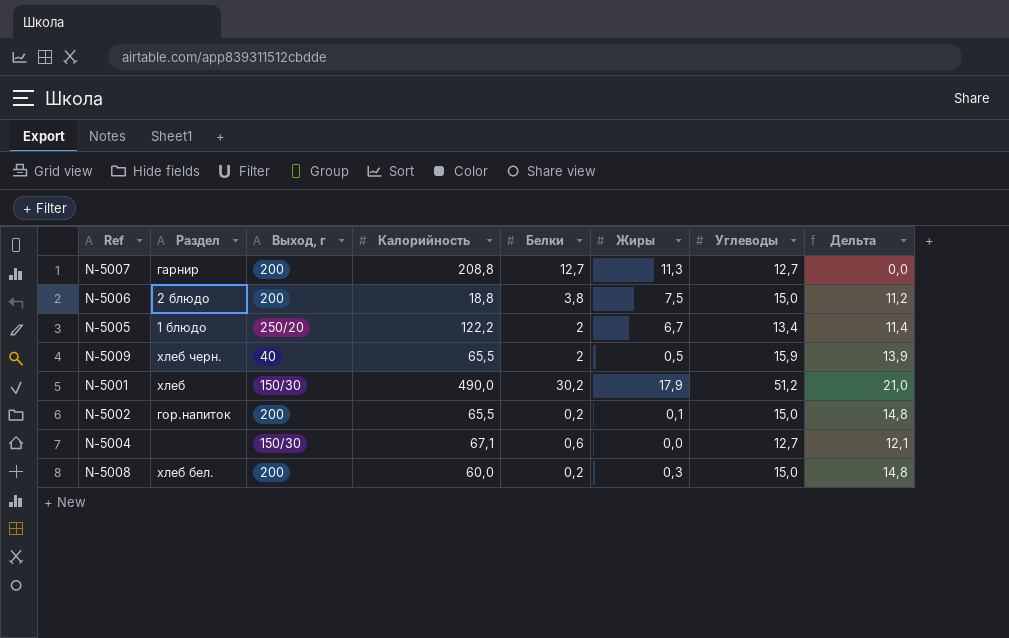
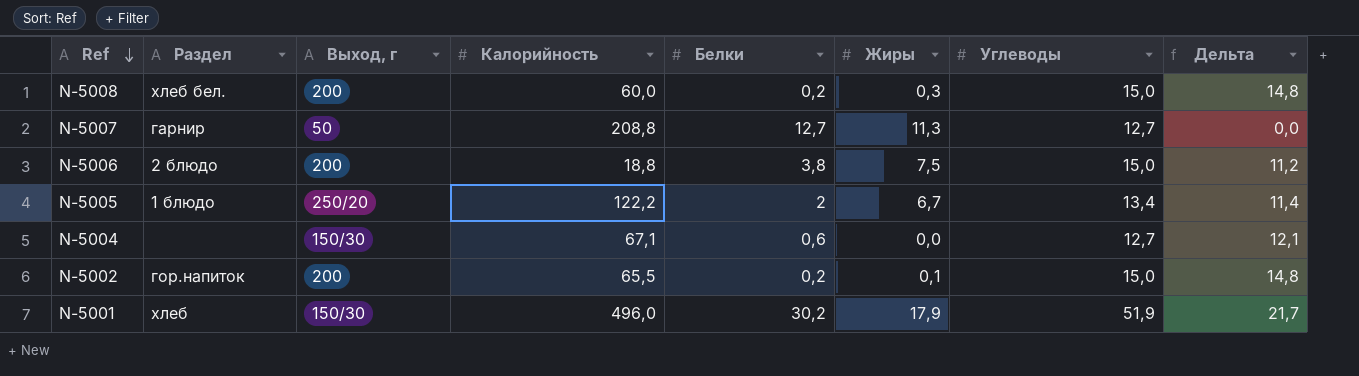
row order: none -> Ref descending
row N-5009: хлеб черн. | 40 | 65,5 | 2 | 0,5 | 15,9 | 13,9 -> none
N-5007 | Выход, г: 200 -> 50
N-5001 | Калорийность: 490,0 -> 496,0
N-5001 | Углеводы: 51,2 -> 51,9
N-5001 | Дельта: 21,0 -> 21,7

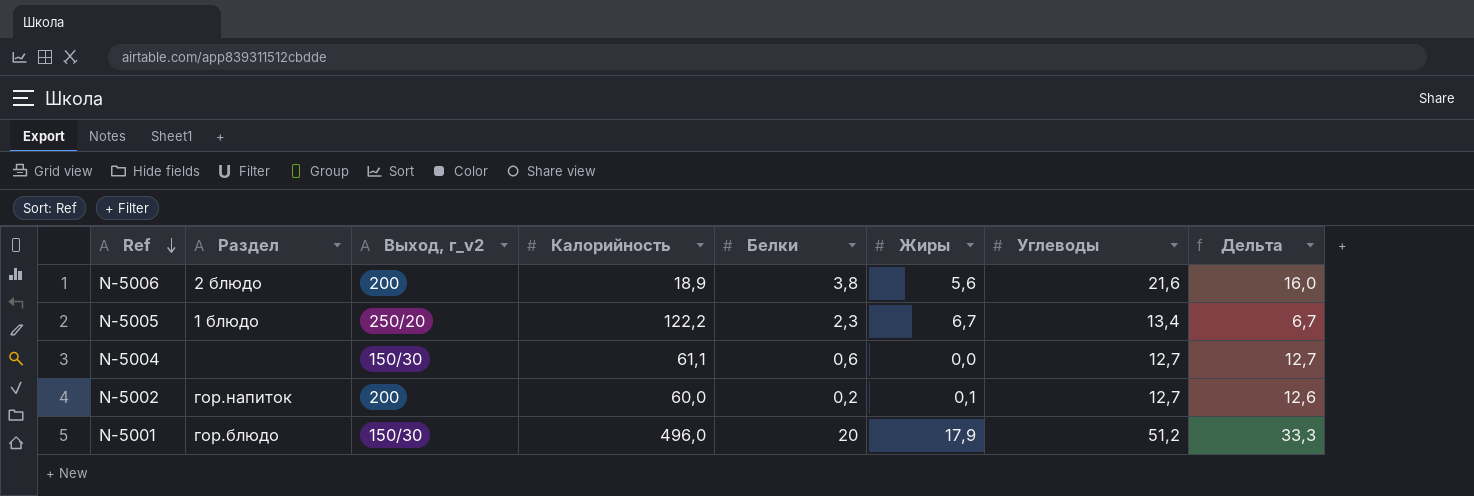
column name: Выход, г -> Выход, г_v2
column Дельта | formula: [Углеводы] - [Белки] -> [Углеводы] - [Жиры]
row N-5008: хлеб бел. | 200 | 60,0 | 0,2 | 0,3 | 15,0 | 14,8 -> none
row N-5007: гарнир | 50 | 208,8 | 12,7 | 11,3 | 12,7 | 0,0 -> none
N-5006 | Калорийность: 18,8 -> 18,9
N-5006 | Жиры: 7,5 -> 5,6
N-5006 | Углеводы: 15,0 -> 21,6
N-5005 | Белки: 2 -> 2,3
N-5004 | Калорийность: 67,1 -> 61,1
N-5002 | Калорийность: 65,5 -> 60,0
N-5002 | Углеводы: 15,0 -> 12,7
N-5001 | Раздел: хлеб -> гор.блюдо
N-5001 | Белки: 30,2 -> 20
N-5001 | Углеводы: 51,9 -> 51,2

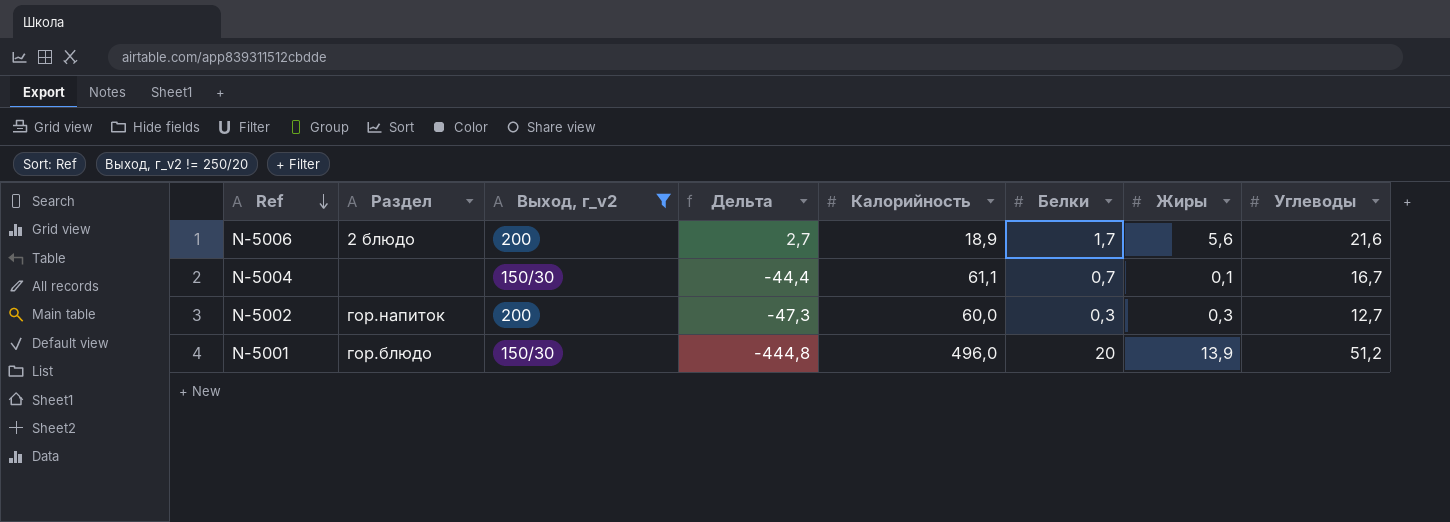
filter: none -> Выход, г_v2 != 250/20
column Дельта | formula: [Углеводы] - [Жиры] -> [Углеводы] - [Калорийность]
column Дельта | position: 8 -> 4
N-5006 | Белки: 3,8 -> 1,7
N-5004 | Белки: 0,6 -> 0,7
N-5004 | Жиры: 0,0 -> 0,1
N-5004 | Углеводы: 12,7 -> 16,7
N-5002 | Белки: 0,2 -> 0,3
N-5002 | Жиры: 0,1 -> 0,3
N-5001 | Жиры: 17,9 -> 13,9

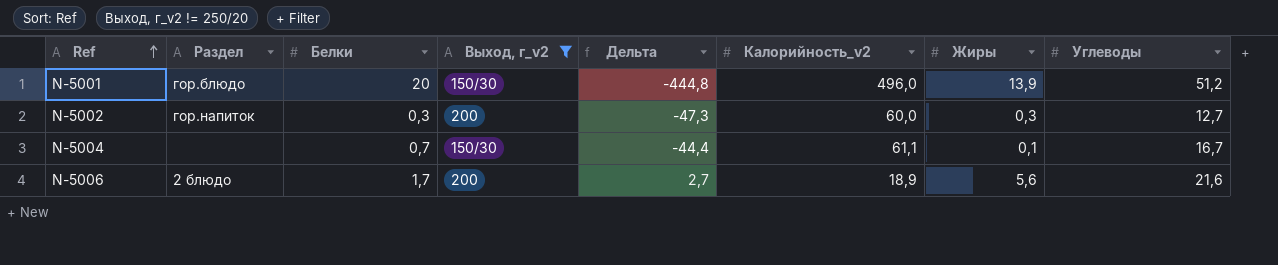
row order: Ref descending -> Ref ascending
column Белки | position: 6 -> 3
column name: Калорийность -> Калорийность_v2

